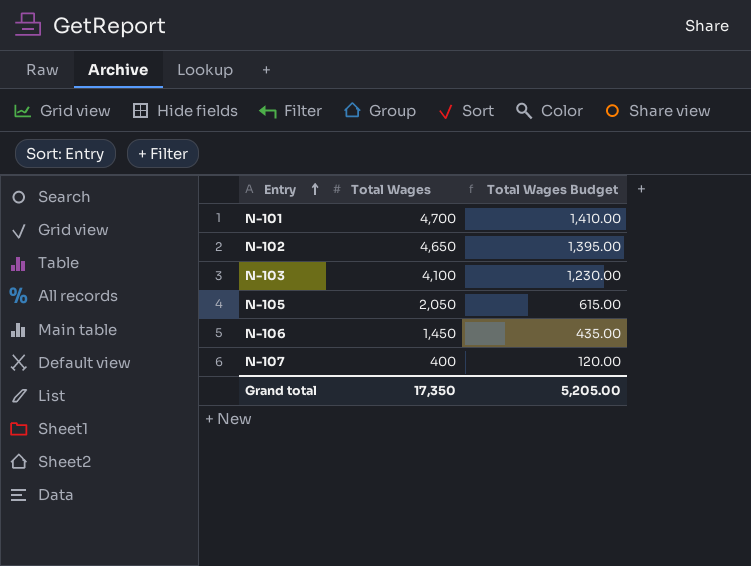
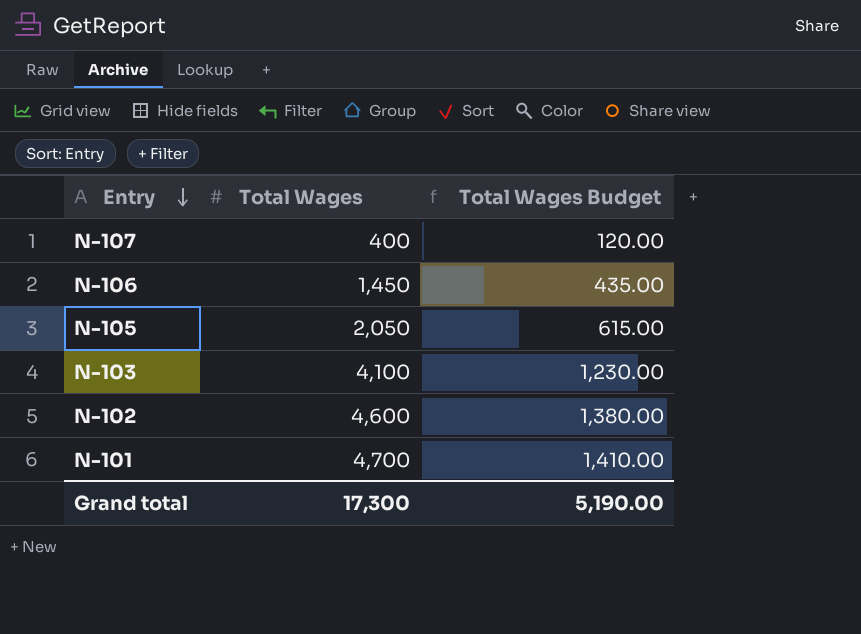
row order: Entry ascending -> Entry descending
N-102 | Total Wages: 4,650 -> 4,600
N-102 | Total Wages Budget: 1,395.00 -> 1,380.00
Grand total | Total Wages: 17,350 -> 17,300
Grand total | Total Wages Budget: 5,205.00 -> 5,190.00

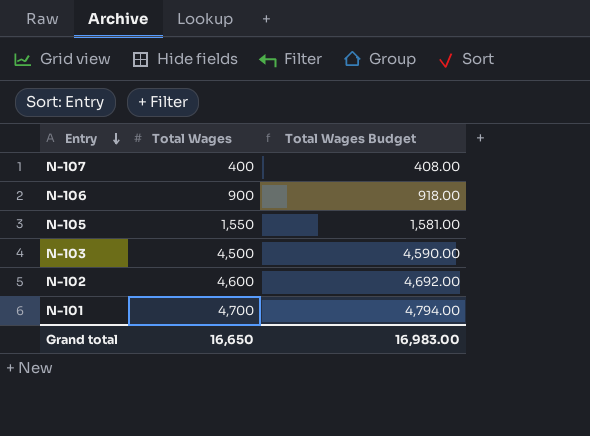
column Total Wages Budget | formula: [Total Wages] * 0.3 -> [Total Wages] * 1.02
N-106 | Total Wages: 1,450 -> 900
N-105 | Total Wages: 2,050 -> 1,550
N-103 | Total Wages: 4,100 -> 4,500
Grand total | Total Wages: 17,300 -> 16,650
Grand total | Total Wages Budget: 5,190.00 -> 16,983.00

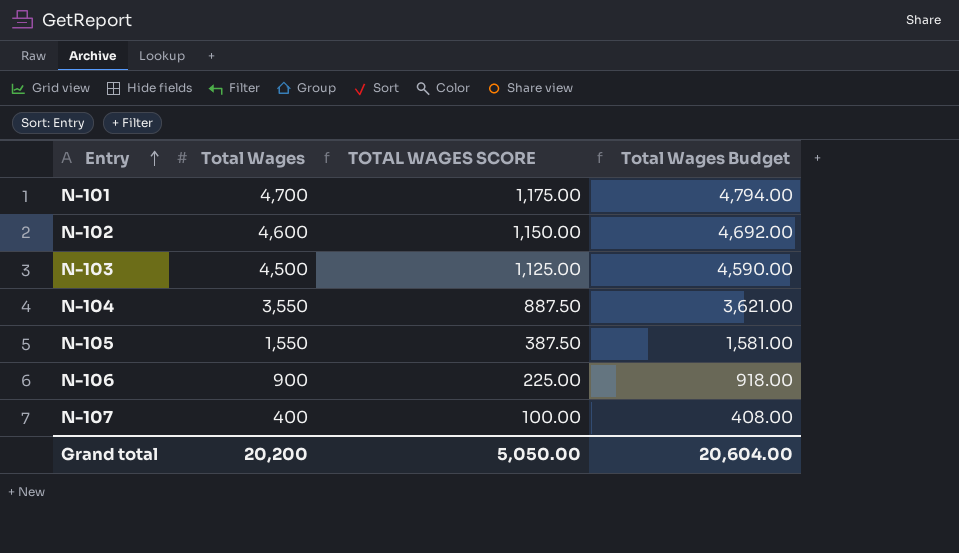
row order: Entry descending -> Entry ascending
column TOTAL WAGES SCORE | formula: none -> [Total Wages] * 0.25
row N-104: none -> 3,550 | 887.50 | 3,621.00
Grand total | Total Wages: 16,650 -> 20,200
Grand total | Total Wages Budget: 16,983.00 -> 20,604.00

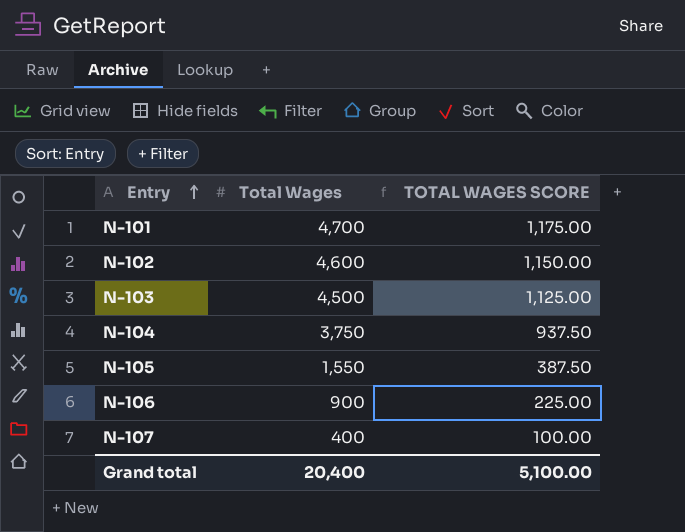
column Total Wages Budget | formula: [Total Wages] * 1.02 -> none
N-104 | Total Wages: 3,550 -> 3,750
N-104 | TOTAL WAGES SCORE: 887.50 -> 937.50
Grand total | Total Wages: 20,200 -> 20,400
Grand total | TOTAL WAGES SCORE: 5,050.00 -> 5,100.00

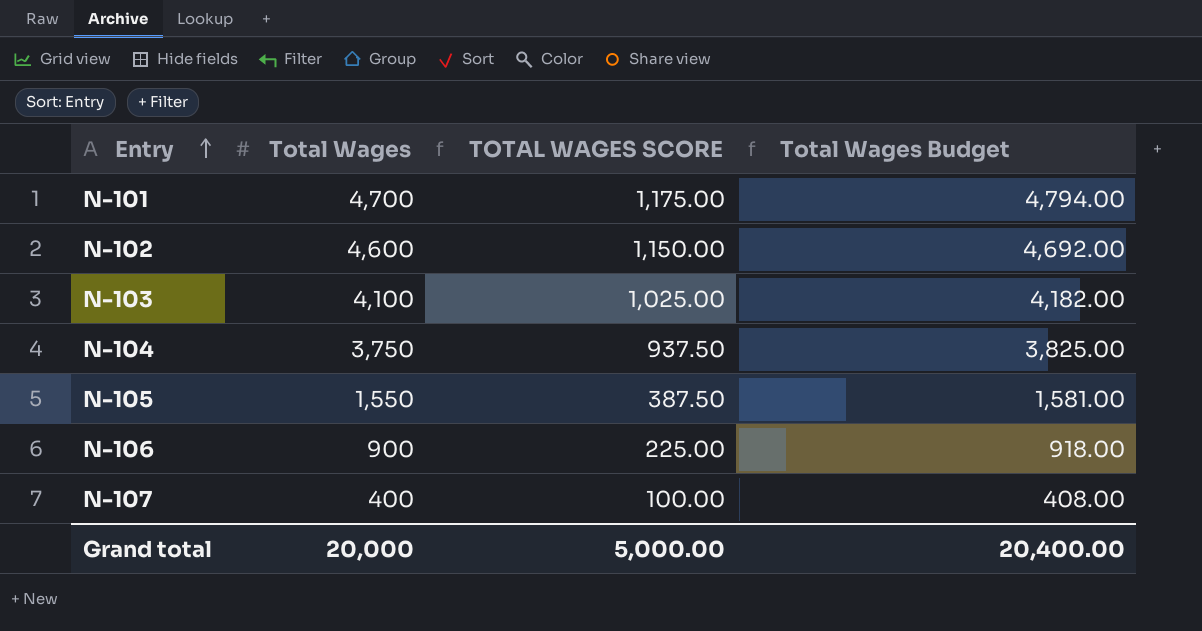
column Total Wages Budget | formula: none -> [Total Wages] * 1.02
N-103 | Total Wages: 4,500 -> 4,100
N-103 | TOTAL WAGES SCORE: 1,125.00 -> 1,025.00
Grand total | Total Wages: 20,400 -> 20,000
Grand total | TOTAL WAGES SCORE: 5,100.00 -> 5,000.00

